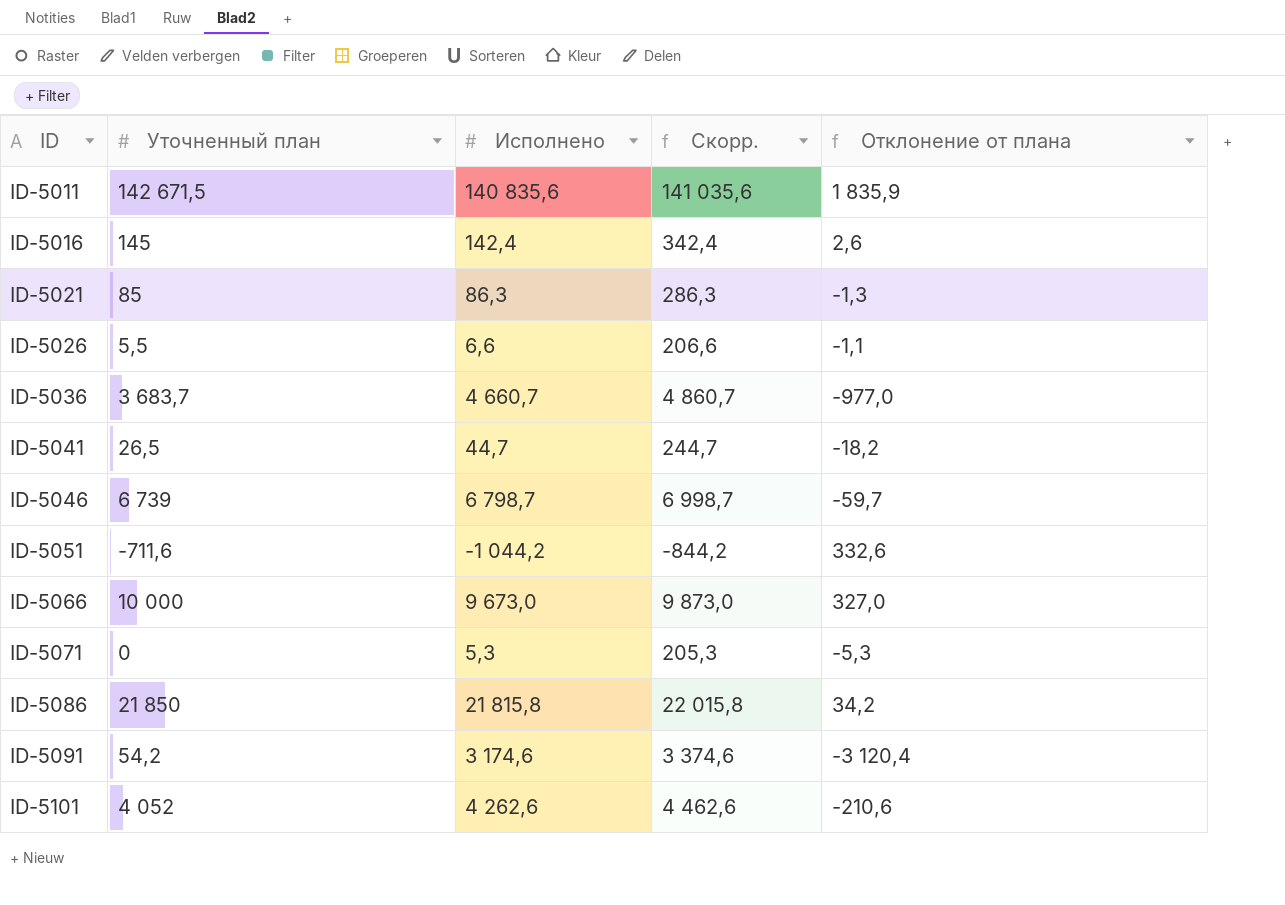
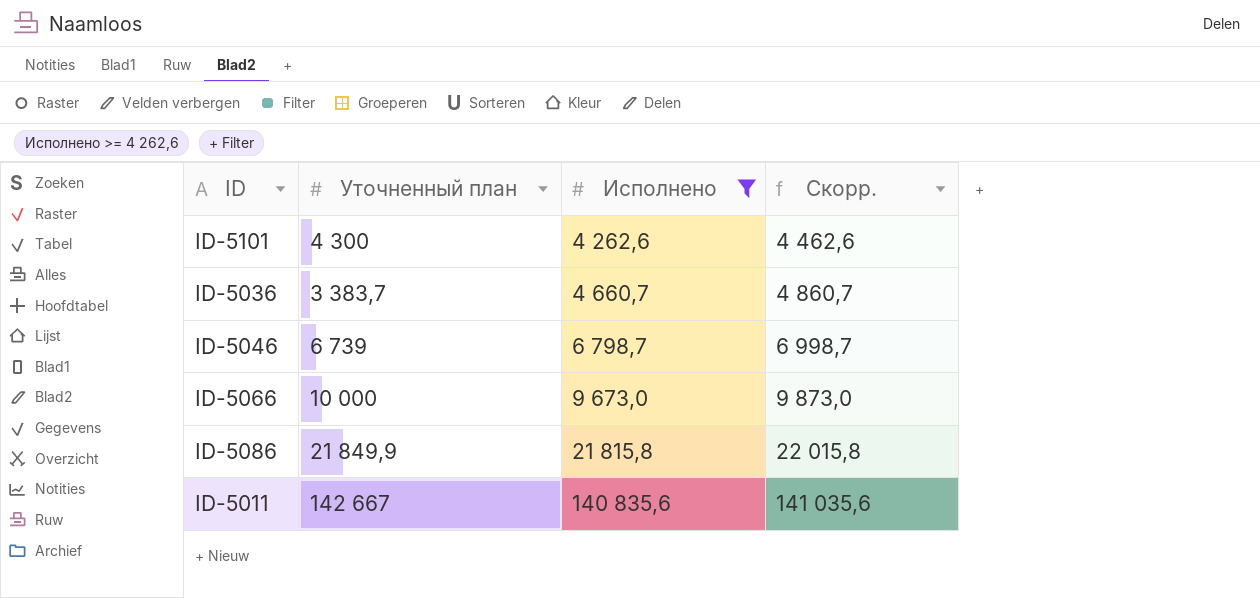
filter: none -> Исполнено >= 4 262,6
row order: ID ascending -> Исполнено ascending
column Отклонение от плана | formula: [Уточненный план] - [Исполнено] -> none
ID-5101 | Уточненный план: 4 052 -> 4 300
ID-5036 | Уточненный план: 3 683,7 -> 3 383,7
ID-5086 | Уточненный план: 21 850 -> 21 849,9
ID-5011 | Уточненный план: 142 671,5 -> 142 667

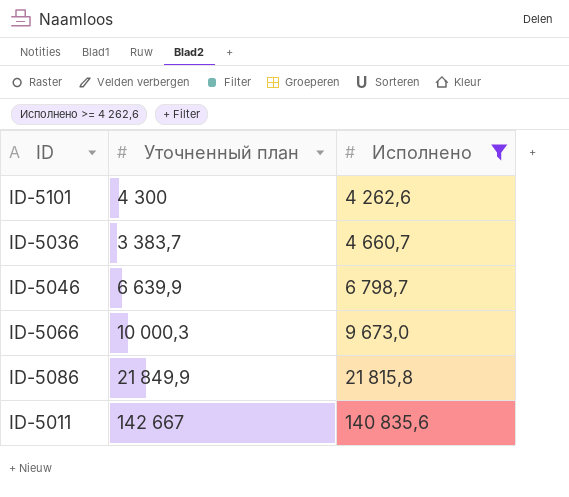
column Скорр. | formula: [Исполнено] + 200 -> none
ID-5046 | Уточненный план: 6 739 -> 6 639,9
ID-5066 | Уточненный план: 10 000 -> 10 000,3

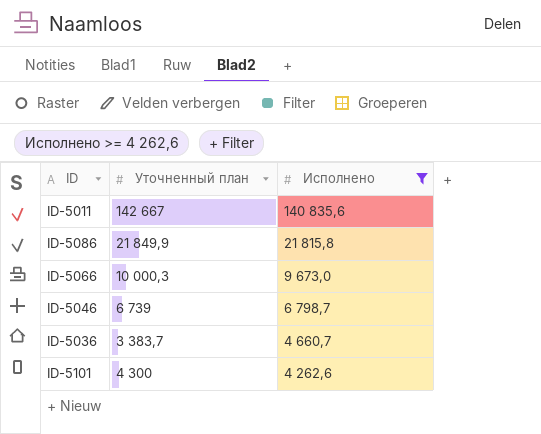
row order: Исполнено ascending -> Исполнено descending
ID-5046 | Уточненный план: 6 639,9 -> 6 739

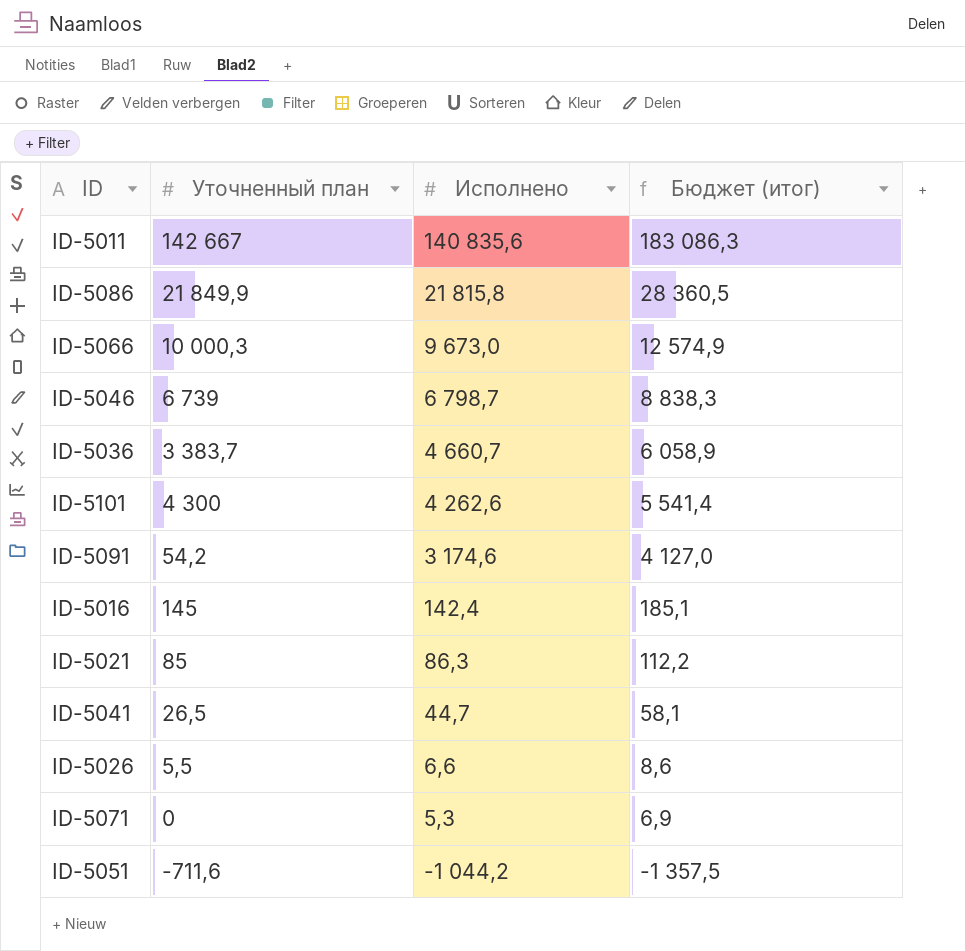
filter: Исполнено >= 4 262,6 -> none
column Бюджет (итог) | formula: none -> [Исполнено] * 1,3

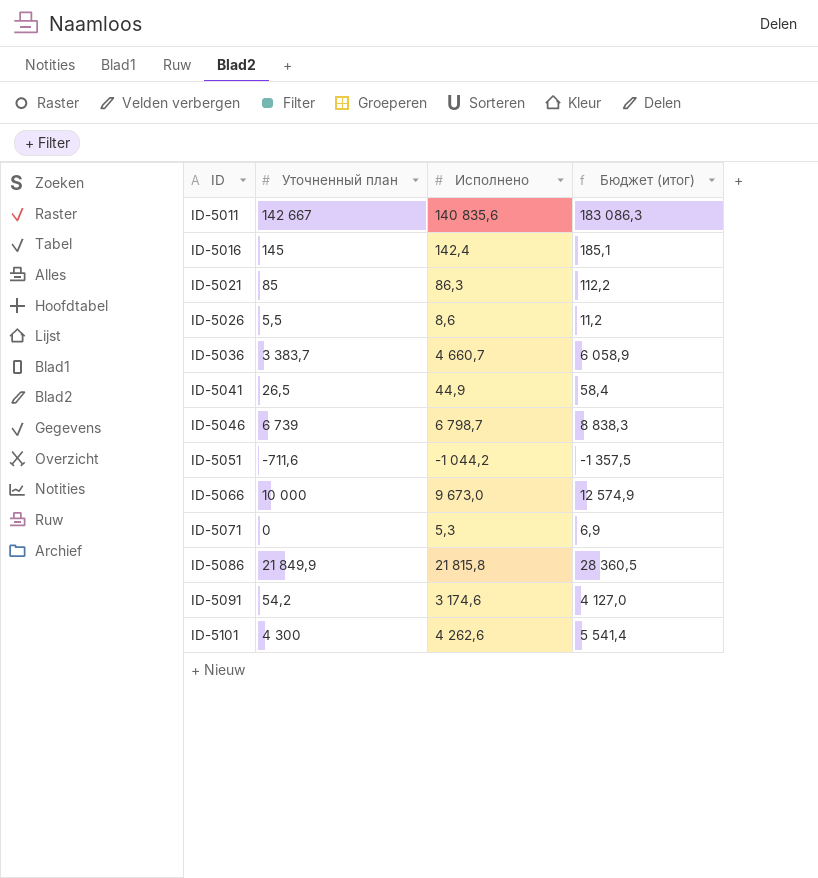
row order: Исполнено descending -> ID ascending
ID-5026 | Исполнено: 6,6 -> 8,6
ID-5026 | Бюджет (итог): 8,6 -> 11,2
ID-5041 | Исполнено: 44,7 -> 44,9
ID-5041 | Бюджет (итог): 58,1 -> 58,4
ID-5066 | Уточненный план: 10 000,3 -> 10 000

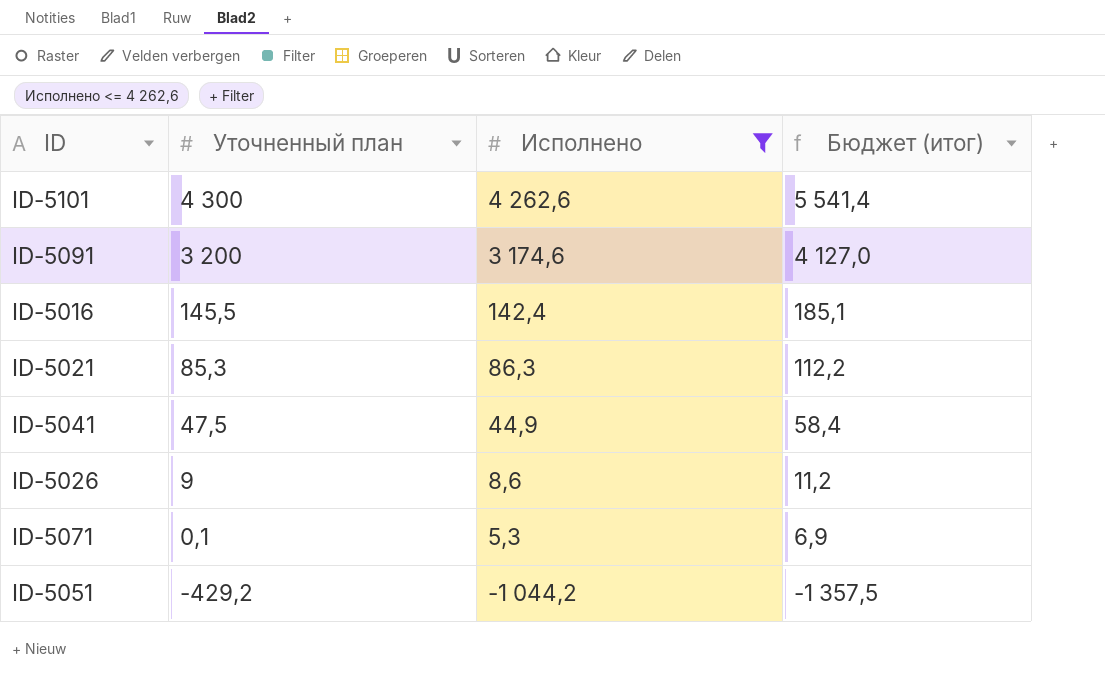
filter: none -> Исполнено <= 4 262,6
row order: ID ascending -> Уточненный план descending
ID-5091 | Уточненный план: 54,2 -> 3 200
ID-5016 | Уточненный план: 145 -> 145,5
ID-5021 | Уточненный план: 85 -> 85,3
ID-5041 | Уточненный план: 26,5 -> 47,5
ID-5026 | Уточненный план: 5,5 -> 9
ID-5071 | Уточненный план: 0 -> 0,1
ID-5051 | Уточненный план: -711,6 -> -429,2

